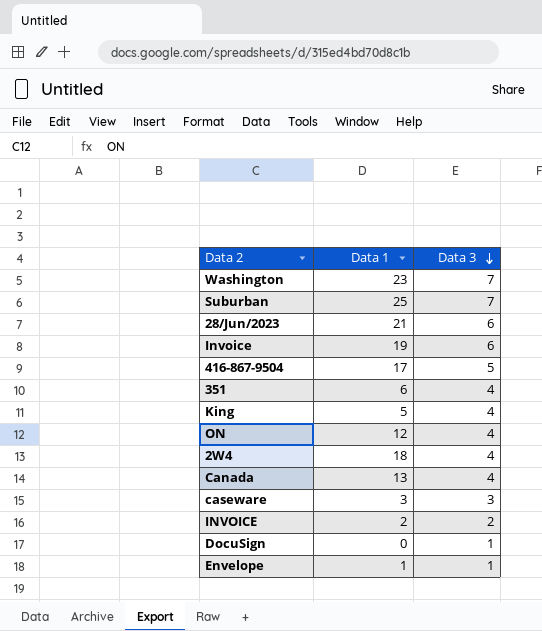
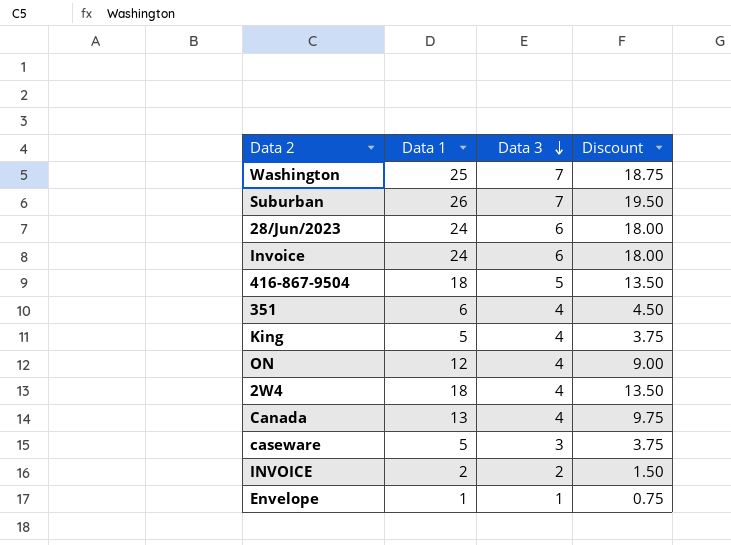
column Discount | formula: none -> [Data 1] * 0.75
row DocuSign: 0 | 1 -> none
Washington | Data 1: 23 -> 25
Suburban | Data 1: 25 -> 26
28/Jun/2023 | Data 1: 21 -> 24
Invoice | Data 1: 19 -> 24
416-867-9504 | Data 1: 17 -> 18
caseware | Data 1: 3 -> 5

